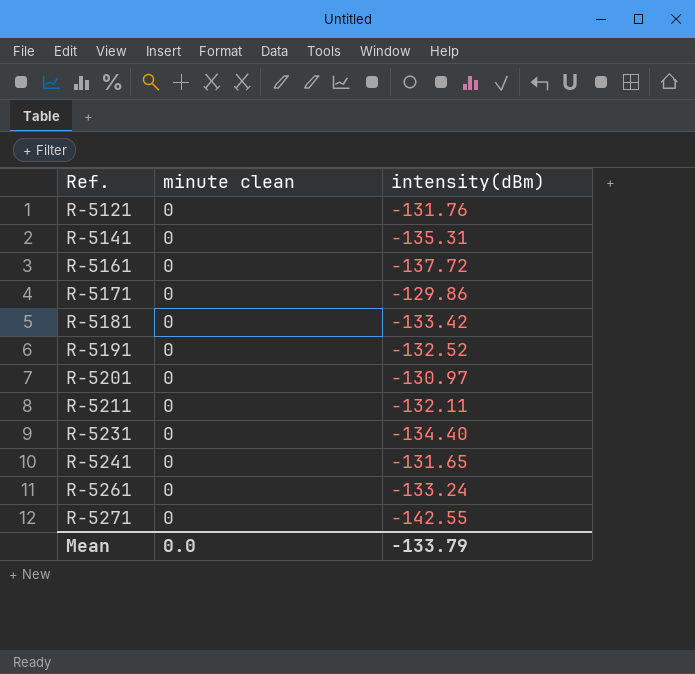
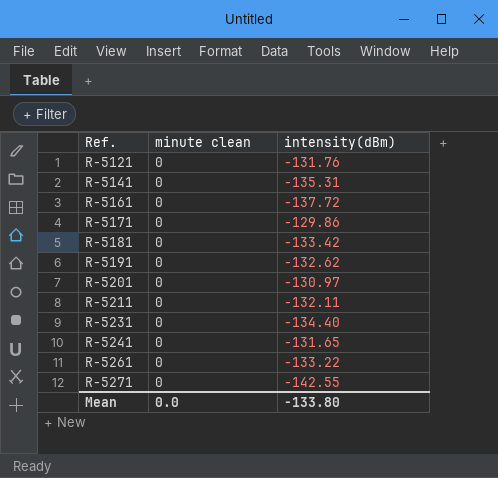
R-5191 | intensity(dBm): -132.52 -> -132.62
R-5261 | intensity(dBm): -133.24 -> -133.22
Mean | intensity(dBm): -133.79 -> -133.80

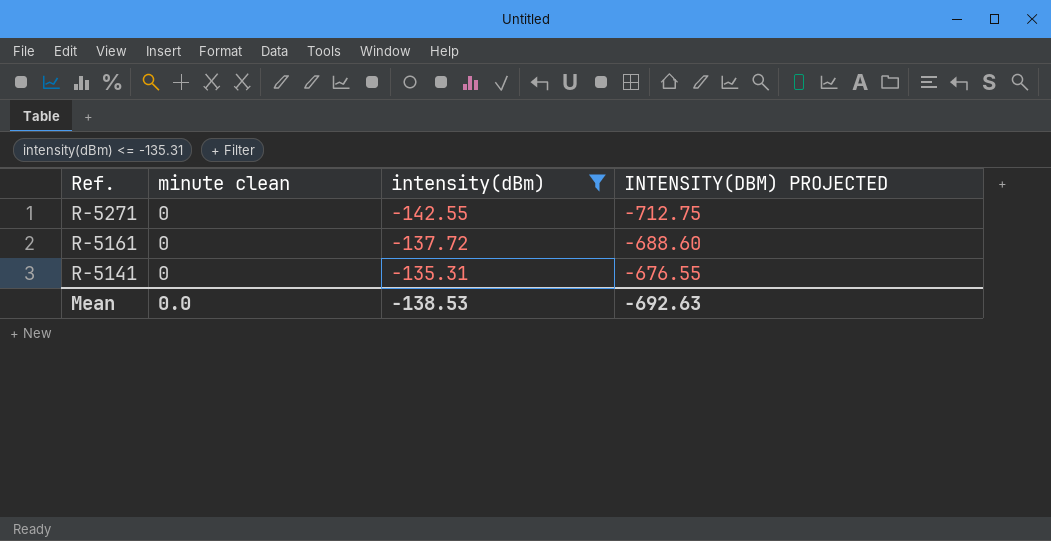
filter: none -> intensity(dBm) <= -135.31
row order: Ref. ascending -> Ref. descending
column INTENSITY(DBM) PROJECTED | formula: none -> [intensity(dBm)] * 5
Mean | intensity(dBm): -133.80 -> -138.53

